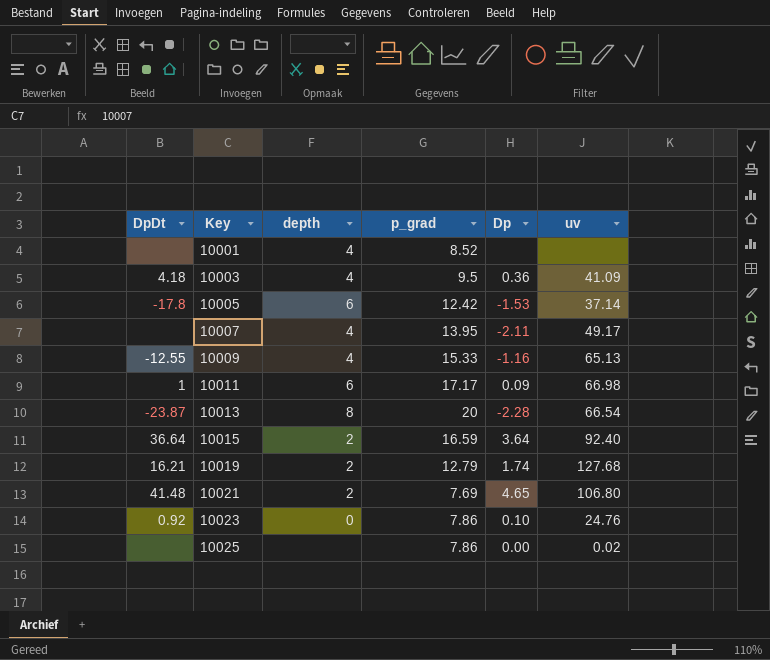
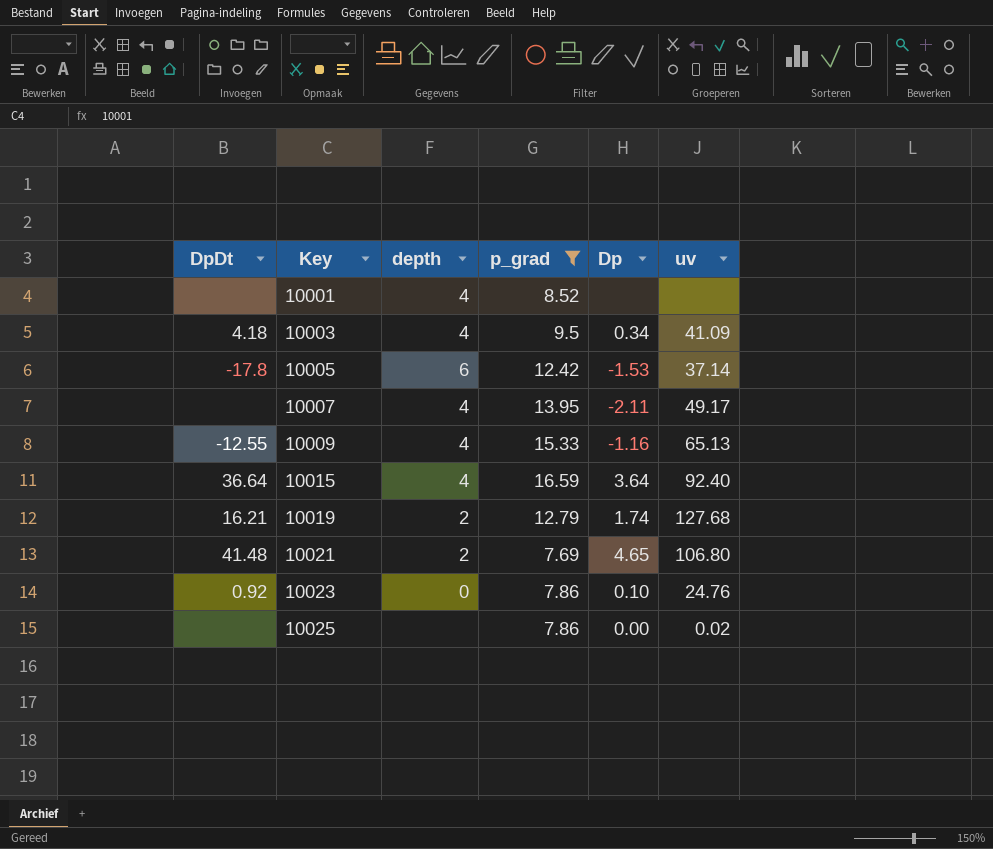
filter: none -> p_grad <= 16.59
10003 | Dp: 0.36 -> 0.34
10015 | depth: 2 -> 4

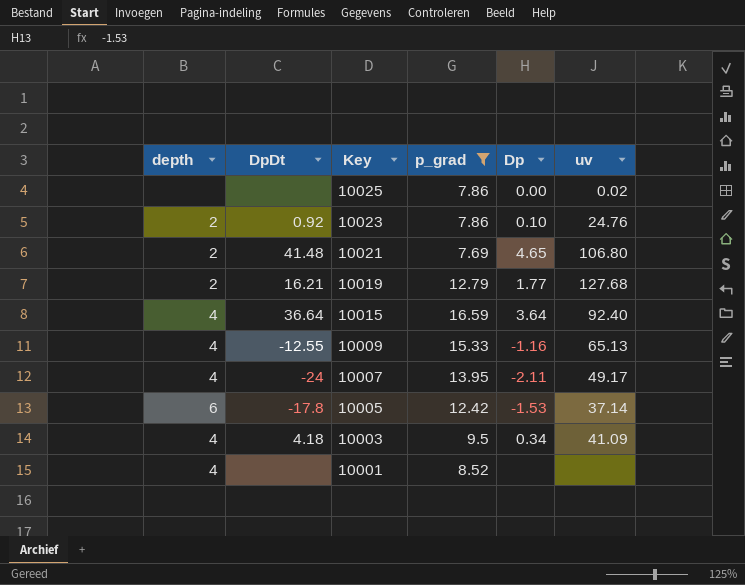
row order: Key ascending -> Key descending
column depth | position: 3 -> 1
10023 | depth: 0 -> 2
10019 | Dp: 1.74 -> 1.77
10007 | DpDt: none -> -24

